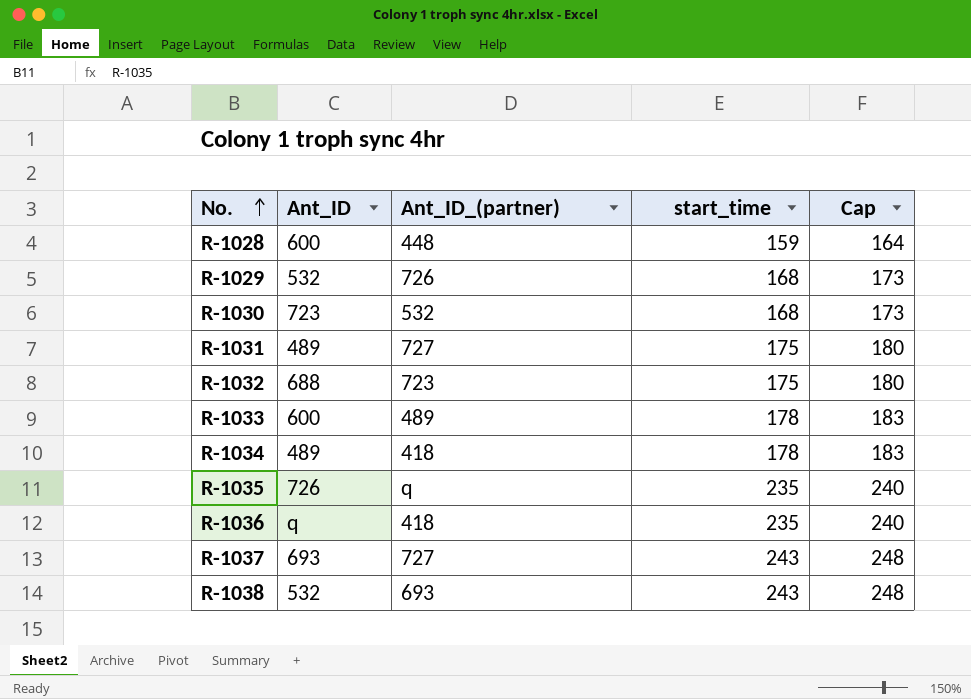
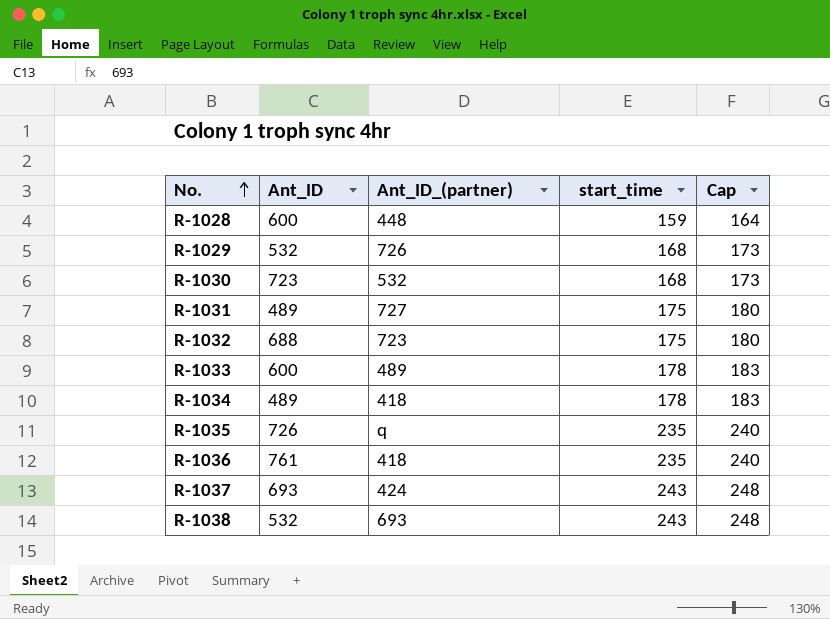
R-1036 | Ant_ID: q -> 761
R-1037 | Ant_ID_(partner): 727 -> 424

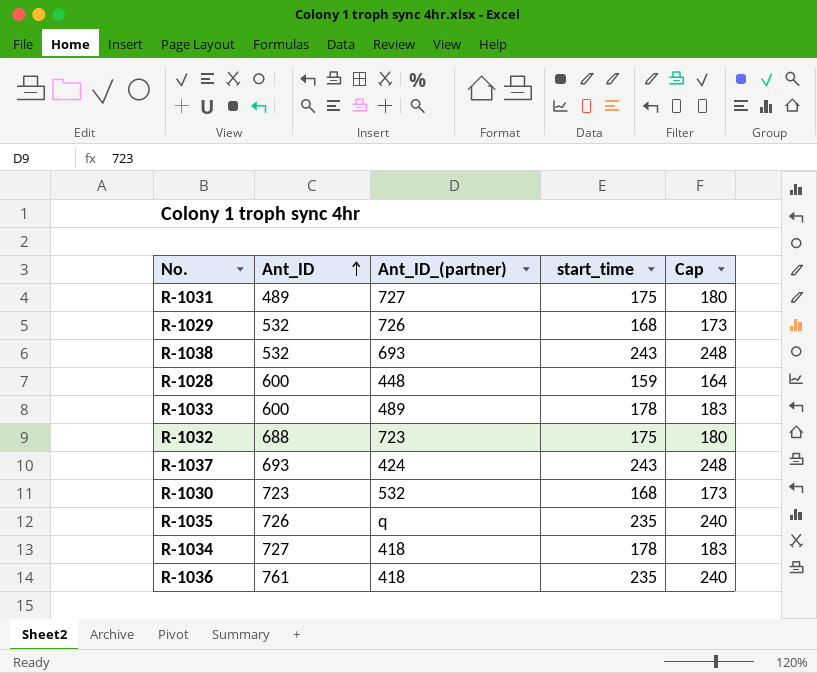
row order: No. ascending -> Ant_ID ascending
R-1034 | Ant_ID: 489 -> 727

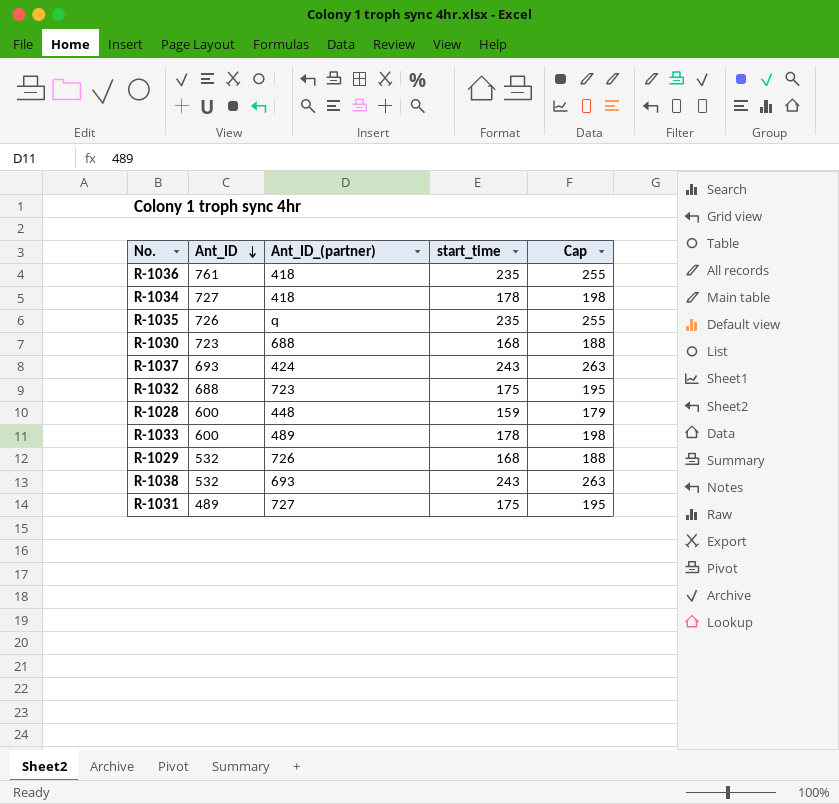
row order: Ant_ID ascending -> Ant_ID descending
column Cap | formula: [start_time] + 5 -> [start_time] + 20
R-1030 | Ant_ID_(partner): 532 -> 688

